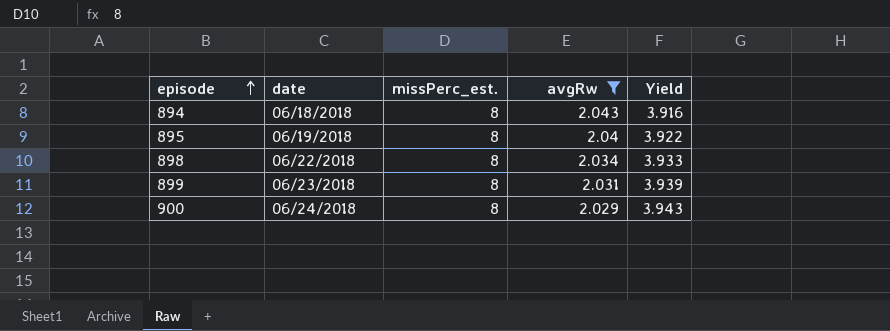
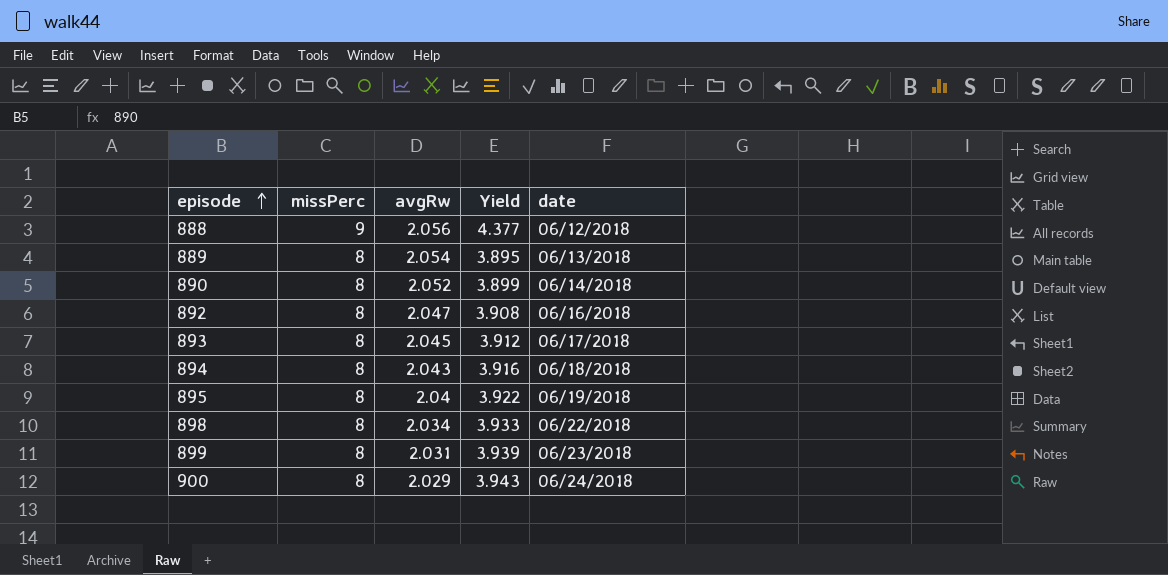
filter: avgRw <= 2.043 -> none
column name: missPerc_est. -> missPerc
column date | position: 2 -> 5

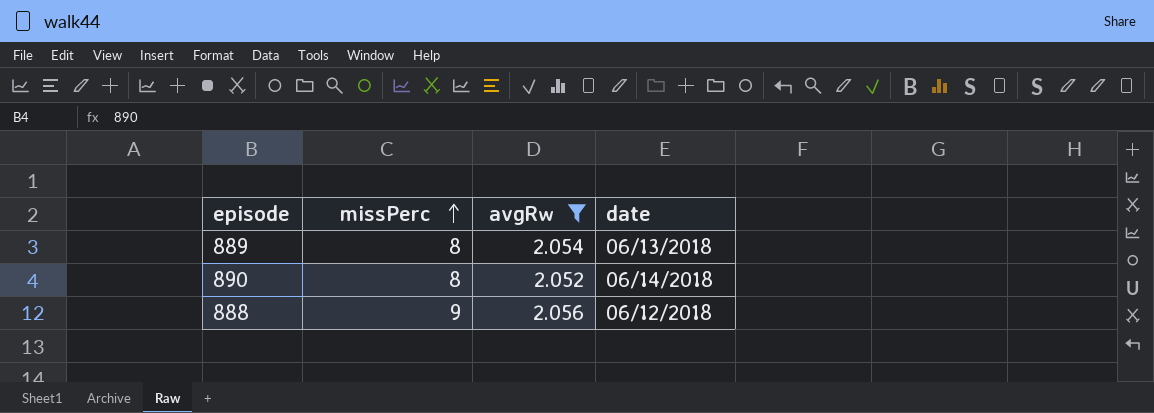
filter: none -> avgRw >= 2.052
row order: episode ascending -> missPerc ascending
column Yield | formula: [missPerc] / [avgRw] -> none

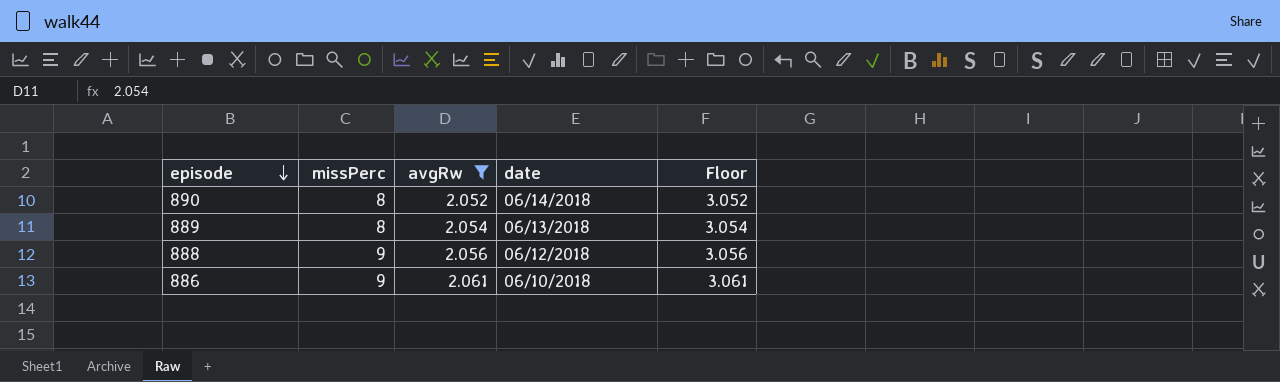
row order: missPerc ascending -> episode descending
column Floor | formula: none -> [avgRw] + 1
row 886: none -> 9 | 2.061 | 06/10/2018 | 3.061

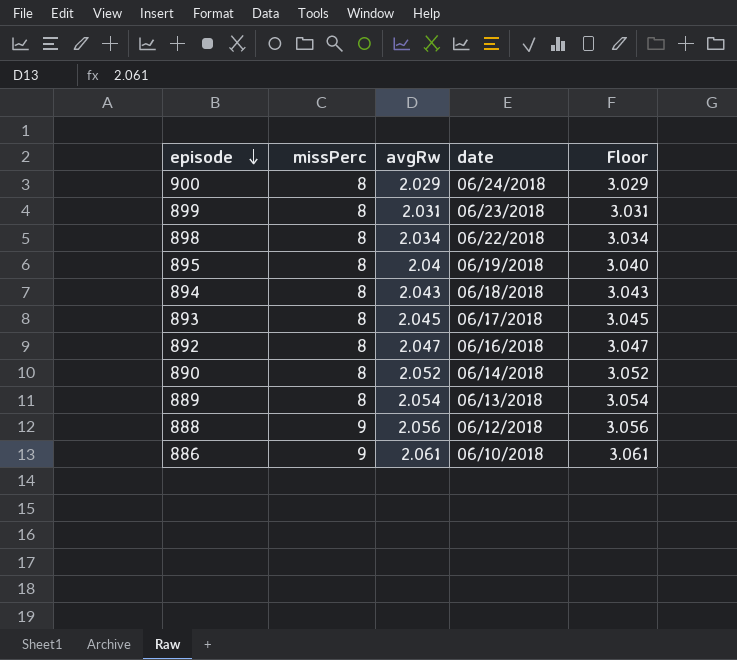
filter: avgRw >= 2.052 -> none

